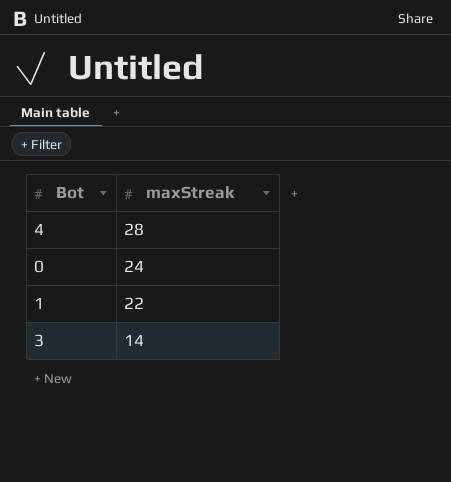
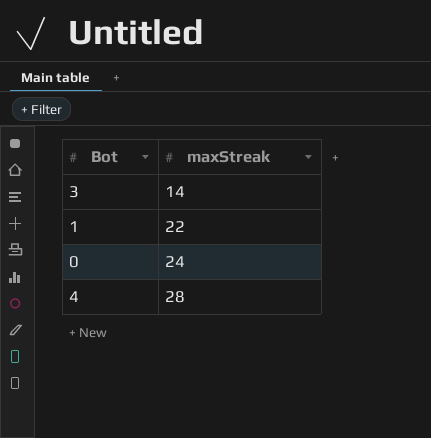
row order: maxStreak descending -> maxStreak ascending

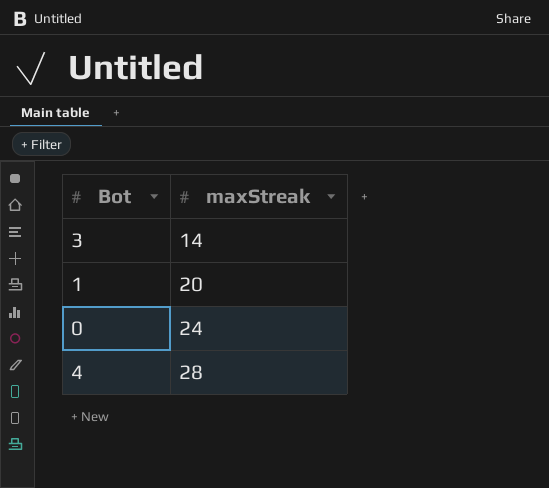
1 | maxStreak: 22 -> 20

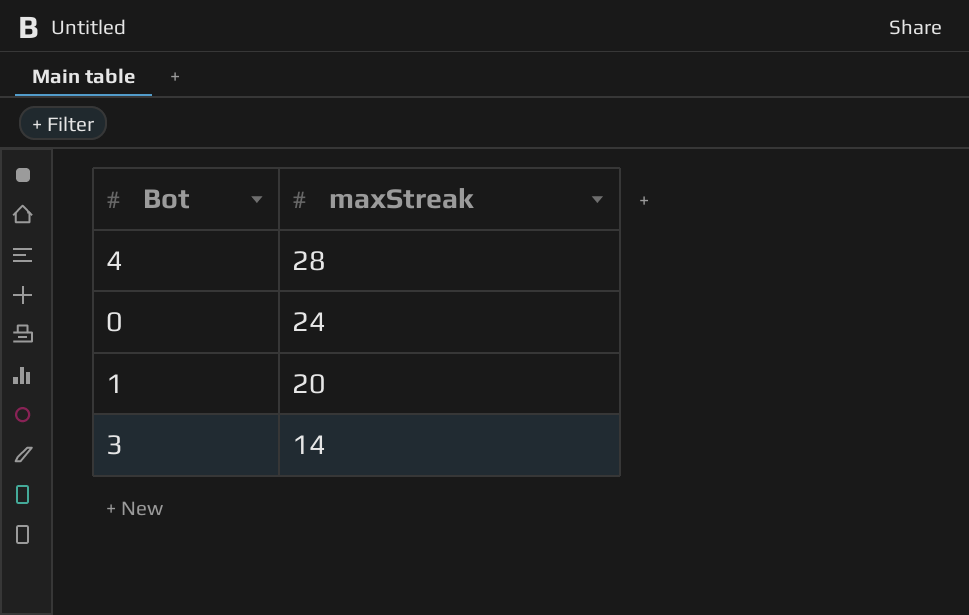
row order: maxStreak ascending -> maxStreak descending

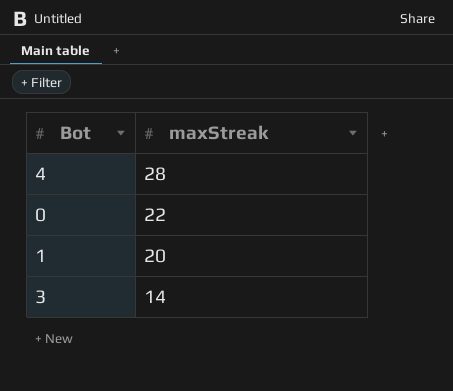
0 | maxStreak: 24 -> 22

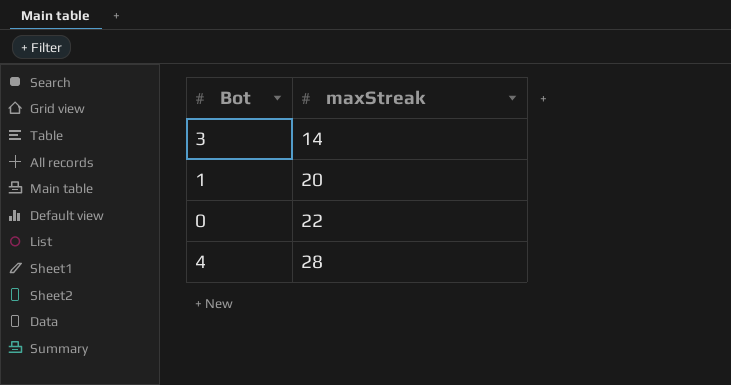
row order: maxStreak descending -> maxStreak ascending

